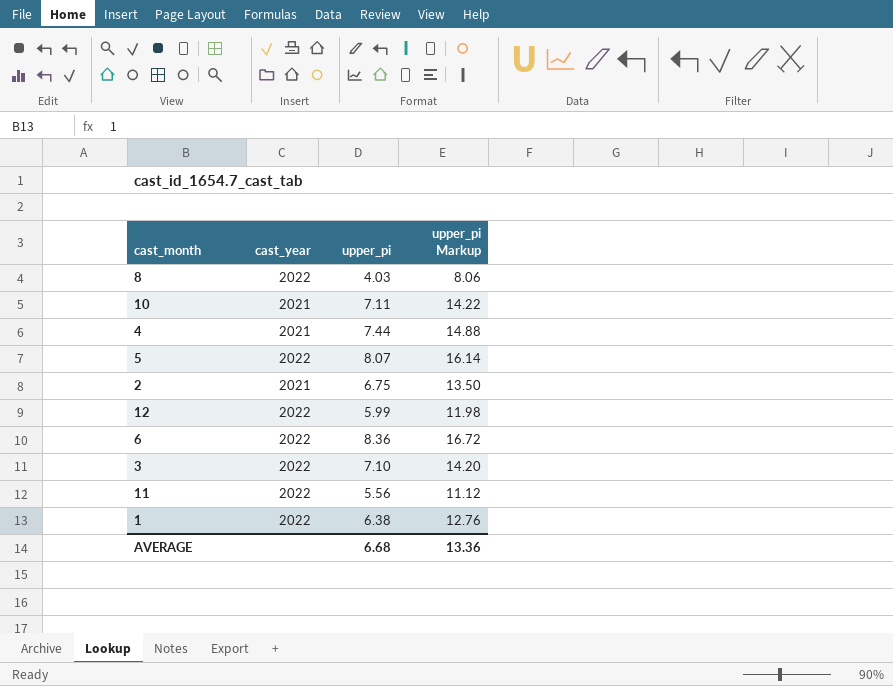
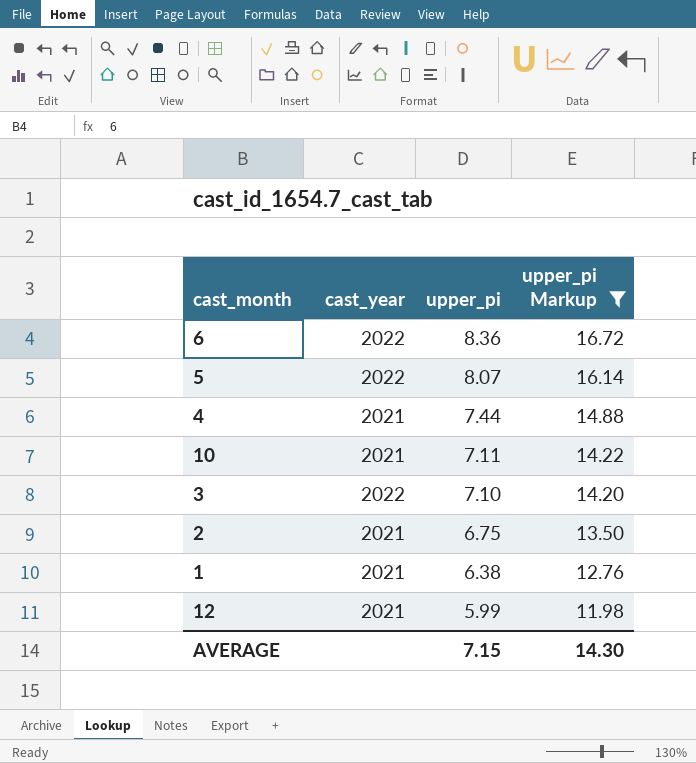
filter: none -> upper_pi Markup >= 11.98
row order: none -> upper_pi descending
1 | cast_year: 2022 -> 2021
12 | cast_year: 2022 -> 2021
AVERAGE | upper_pi: 6.68 -> 7.15
AVERAGE | upper_pi Markup: 13.36 -> 14.30

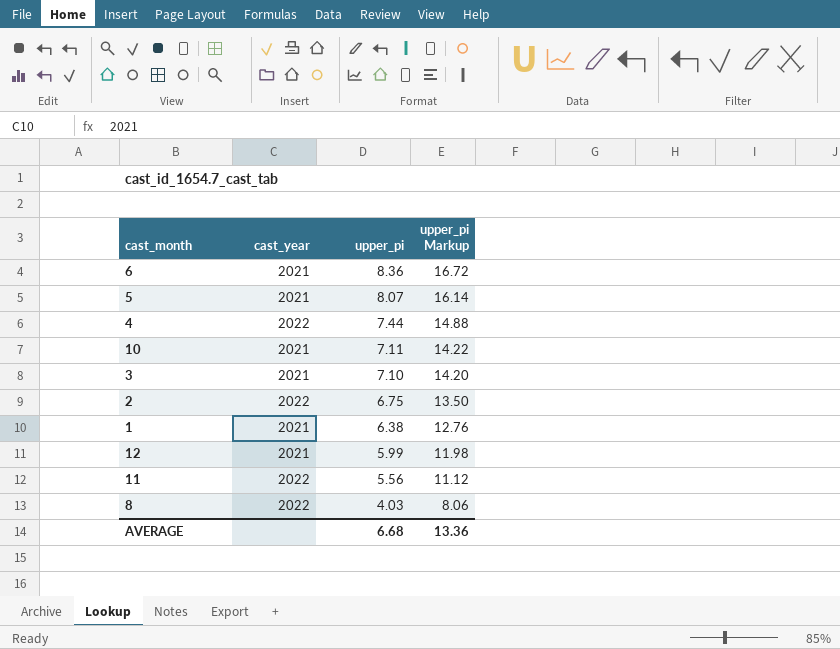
filter: upper_pi Markup >= 11.98 -> none
6 | cast_year: 2022 -> 2021
5 | cast_year: 2022 -> 2021
4 | cast_year: 2021 -> 2022
3 | cast_year: 2022 -> 2021
2 | cast_year: 2021 -> 2022
AVERAGE | upper_pi: 7.15 -> 6.68
AVERAGE | upper_pi Markup: 14.30 -> 13.36

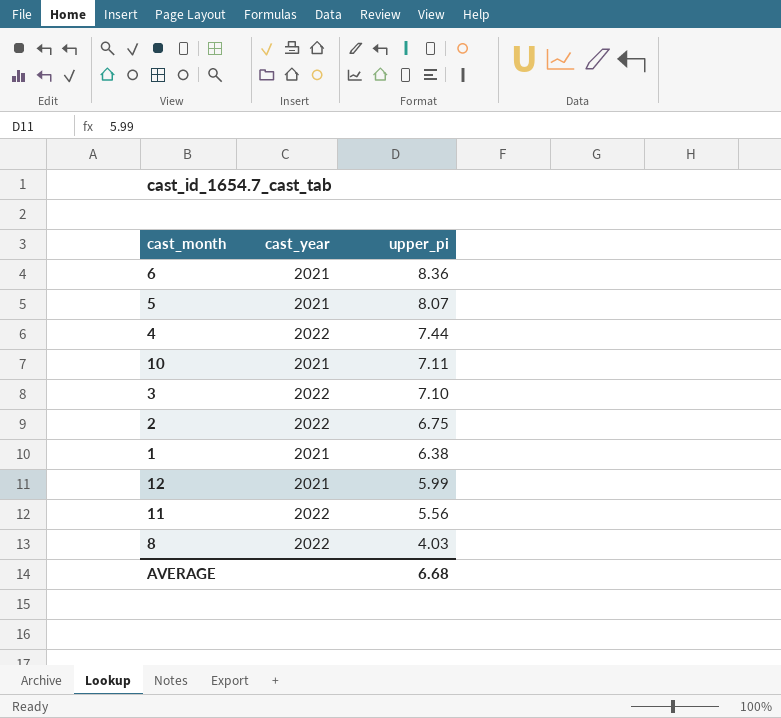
column upper_pi Markup | formula: [upper_pi] * 2 -> none
3 | cast_year: 2021 -> 2022

